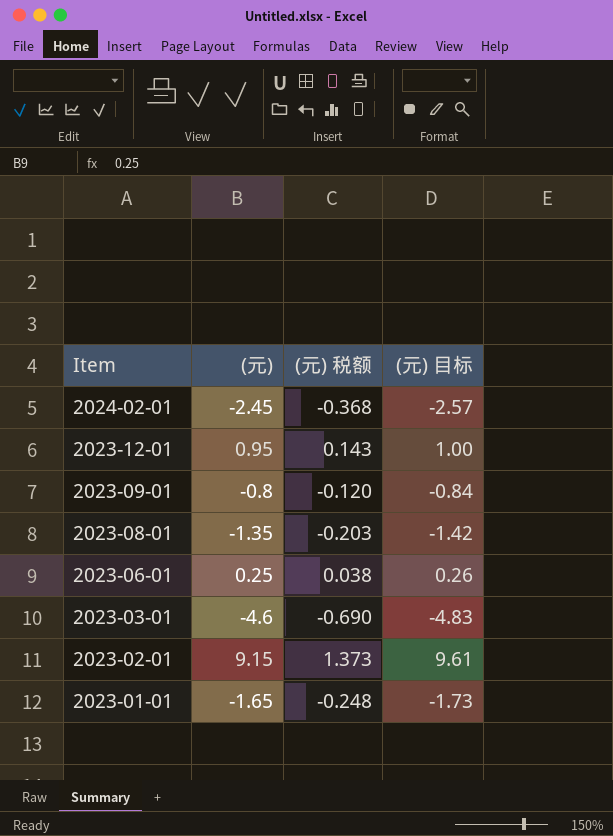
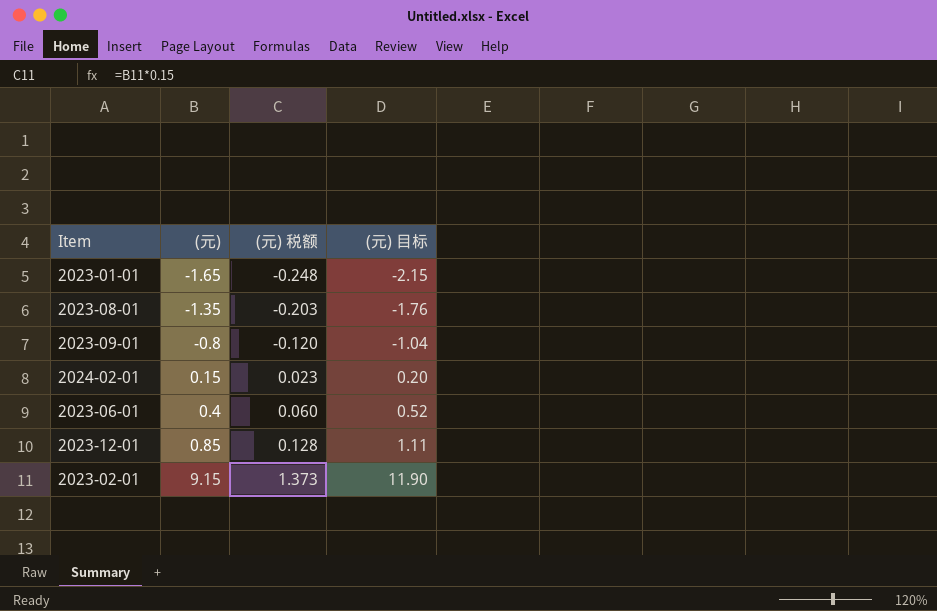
row order: Item descending -> (元) ascending
column (元) 目标 | formula: [(元)] * 1.05 -> [(元)] * 1.3
row 2023-03-01: -4.6 | -0.690 | -4.83 -> none
2024-02-01 | (元): -2.45 -> 0.15
2024-02-01 | (元) 税额: -0.368 -> 0.023
2023-06-01 | (元): 0.25 -> 0.4
2023-06-01 | (元) 税额: 0.038 -> 0.060
2023-12-01 | (元): 0.95 -> 0.85
2023-12-01 | (元) 税额: 0.143 -> 0.128

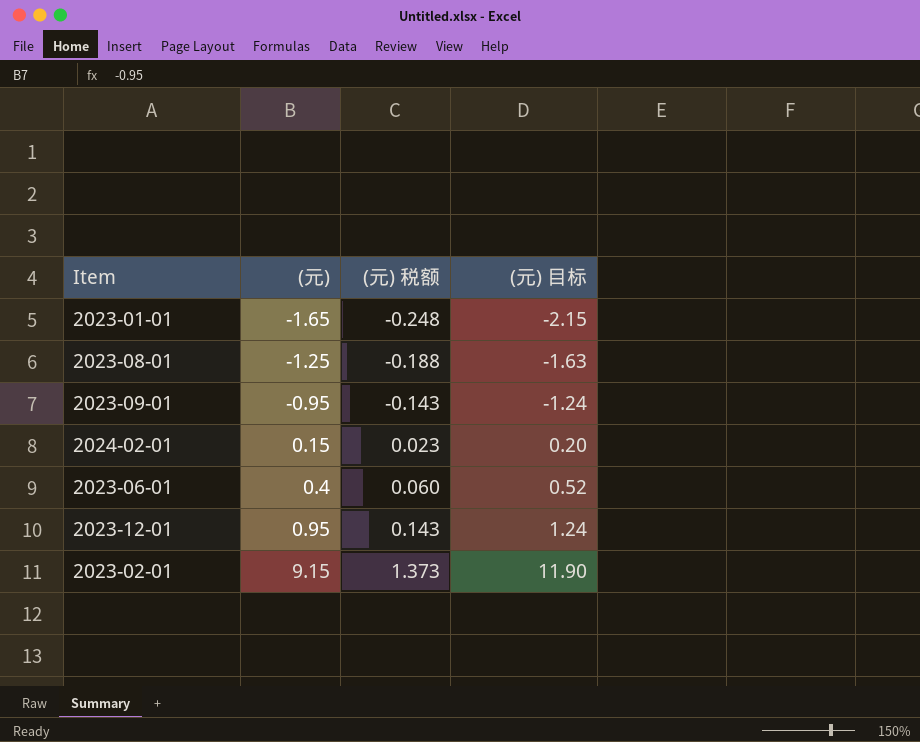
2023-08-01 | (元): -1.35 -> -1.25
2023-08-01 | (元) 税额: -0.203 -> -0.188
2023-08-01 | (元) 目标: -1.76 -> -1.63
2023-09-01 | (元): -0.8 -> -0.95
2023-09-01 | (元) 税额: -0.120 -> -0.143
2023-09-01 | (元) 目标: -1.04 -> -1.24
2023-12-01 | (元): 0.85 -> 0.95
2023-12-01 | (元) 税额: 0.128 -> 0.143
2023-12-01 | (元) 目标: 1.11 -> 1.24

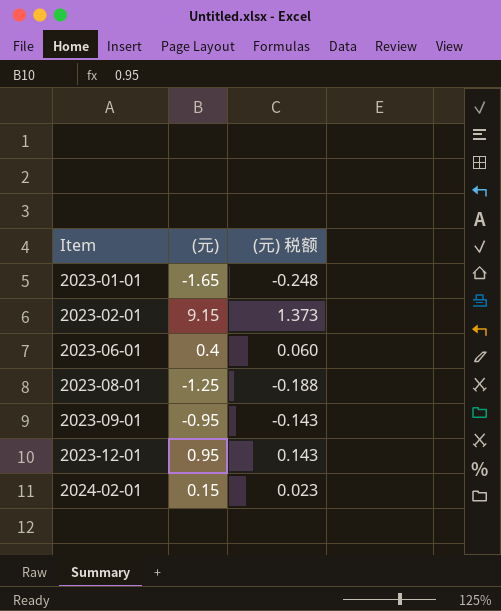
row order: (元) ascending -> Item ascending
column (元) 目标 | formula: [(元)] * 1.3 -> none

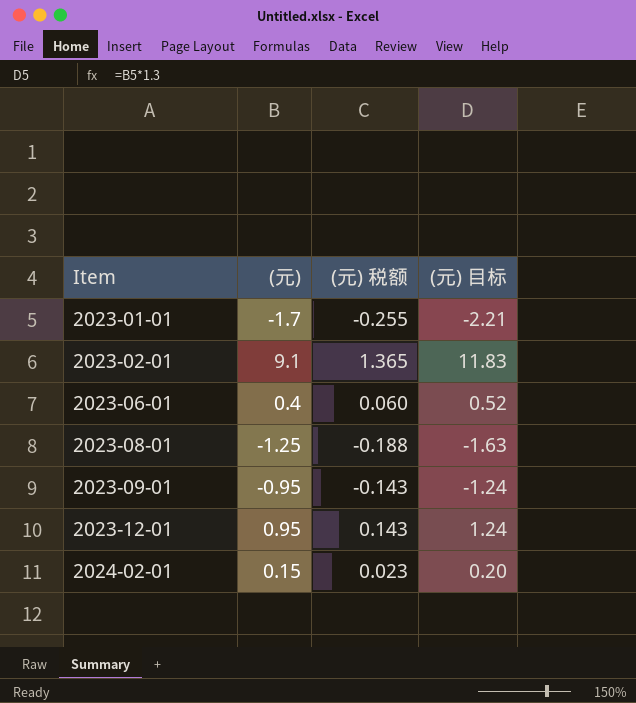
column (元) 目标 | formula: none -> [(元)] * 1.3
2023-01-01 | (元): -1.65 -> -1.7
2023-01-01 | (元) 税额: -0.248 -> -0.255
2023-02-01 | (元): 9.15 -> 9.1
2023-02-01 | (元) 税额: 1.373 -> 1.365

